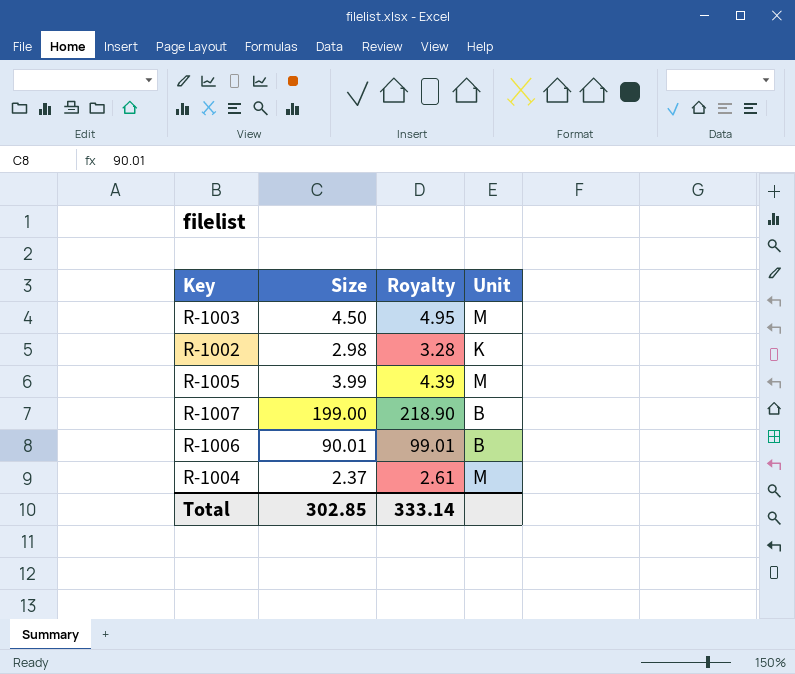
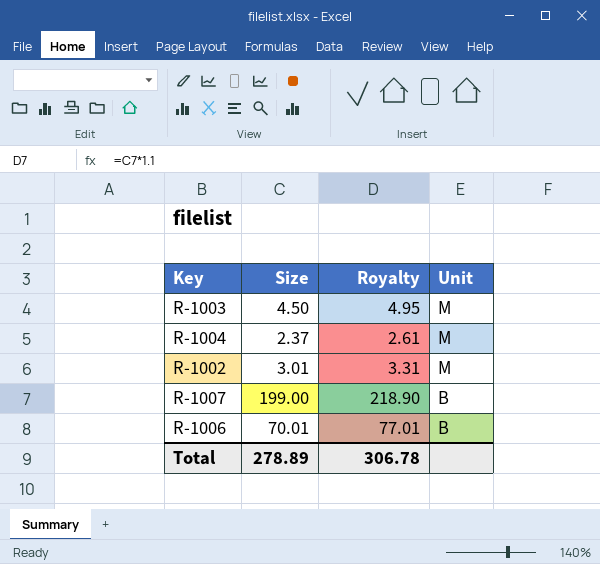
row order: none -> Unit descending
row R-1005: 3.99 | 4.39 | M -> none
R-1002 | Size: 2.98 -> 3.01
R-1002 | Royalty: 3.28 -> 3.31
R-1002 | Unit: K -> M
R-1006 | Size: 90.01 -> 70.01
R-1006 | Royalty: 99.01 -> 77.01
Total | Size: 302.85 -> 278.89
Total | Royalty: 333.14 -> 306.78

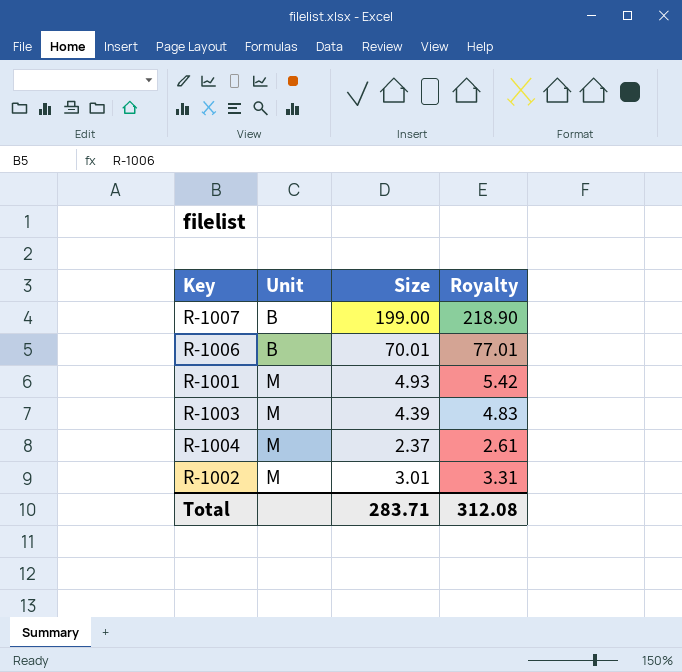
row order: Unit descending -> Unit ascending
column Unit | position: 4 -> 2
row R-1001: none -> M | 4.93 | 5.42
R-1003 | Size: 4.50 -> 4.39
R-1003 | Royalty: 4.95 -> 4.83
Total | Size: 278.89 -> 283.71
Total | Royalty: 306.78 -> 312.08

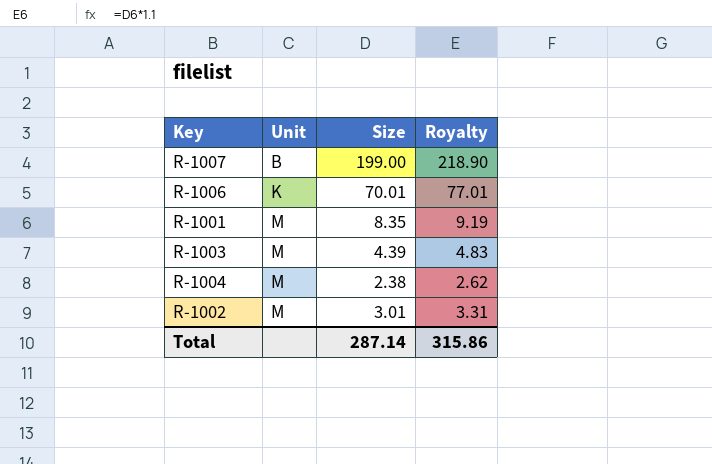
R-1006 | Unit: B -> K
R-1001 | Size: 4.93 -> 8.35
R-1001 | Royalty: 5.42 -> 9.19
R-1004 | Size: 2.37 -> 2.38
R-1004 | Royalty: 2.61 -> 2.62
Total | Size: 283.71 -> 287.14
Total | Royalty: 312.08 -> 315.86

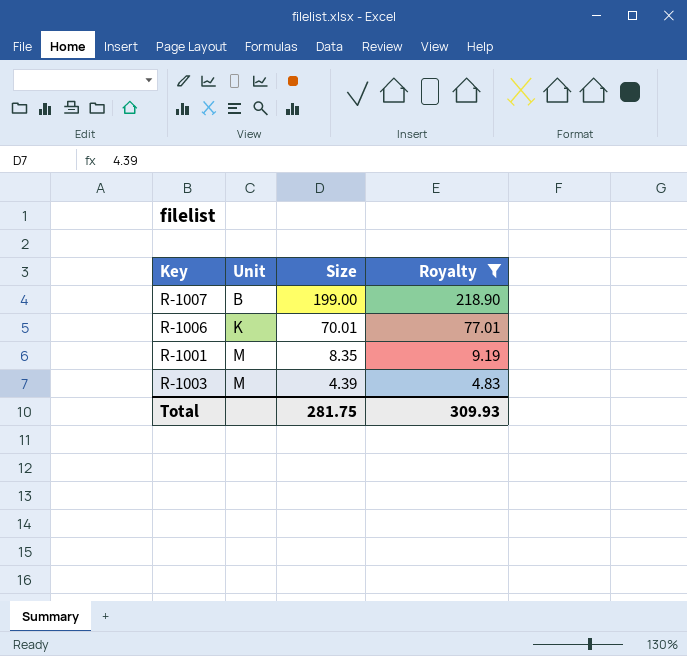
filter: none -> Royalty >= 4.83
Total | Size: 287.14 -> 281.75
Total | Royalty: 315.86 -> 309.93

